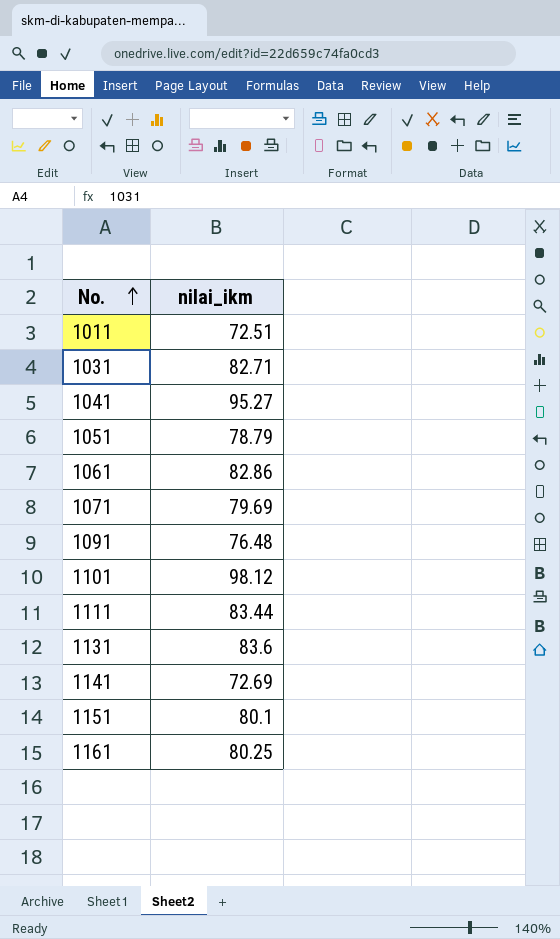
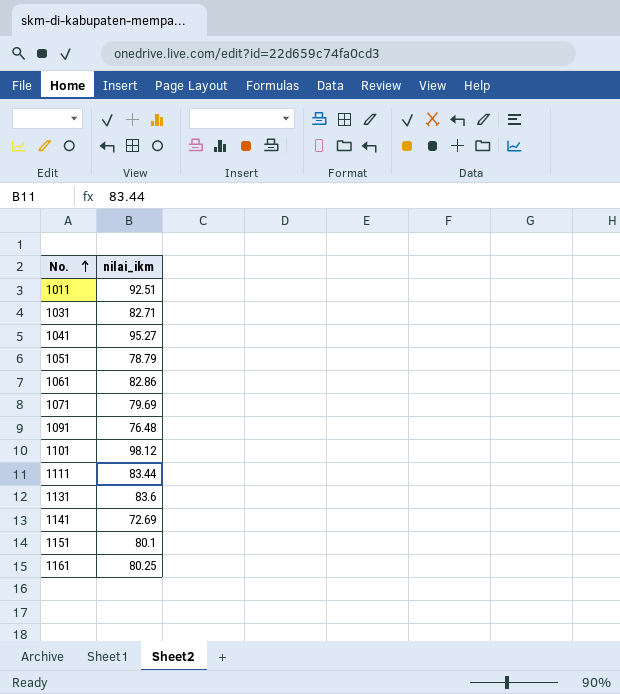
1011 | nilai_ikm: 72.51 -> 92.51

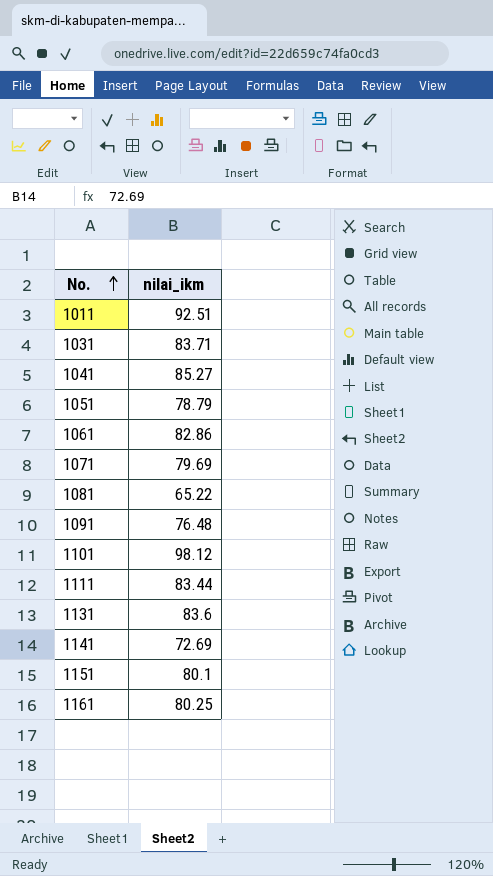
1031 | nilai_ikm: 82.71 -> 83.71
1041 | nilai_ikm: 95.27 -> 85.27
row 1081: none -> 65.22

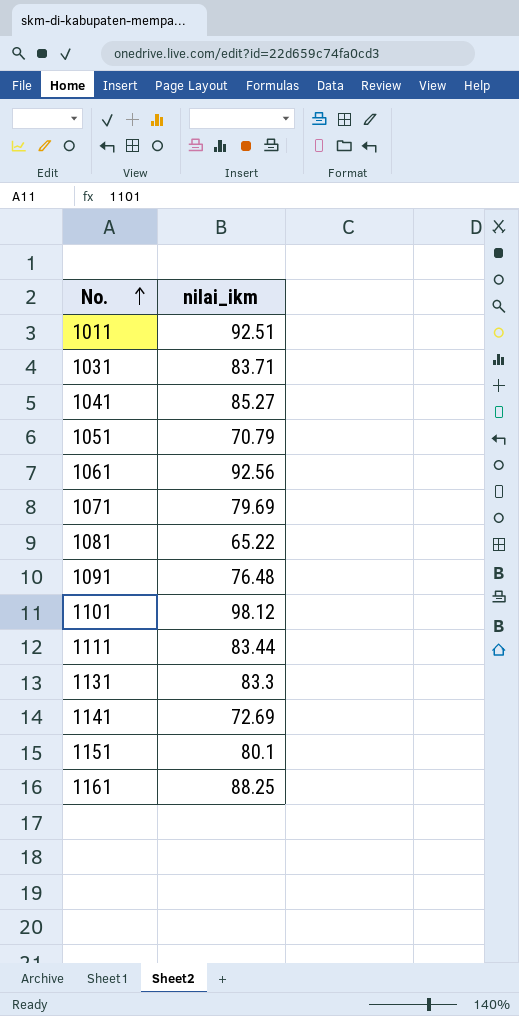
1051 | nilai_ikm: 78.79 -> 70.79
1061 | nilai_ikm: 82.86 -> 92.56
1131 | nilai_ikm: 83.6 -> 83.3
1161 | nilai_ikm: 80.25 -> 88.25

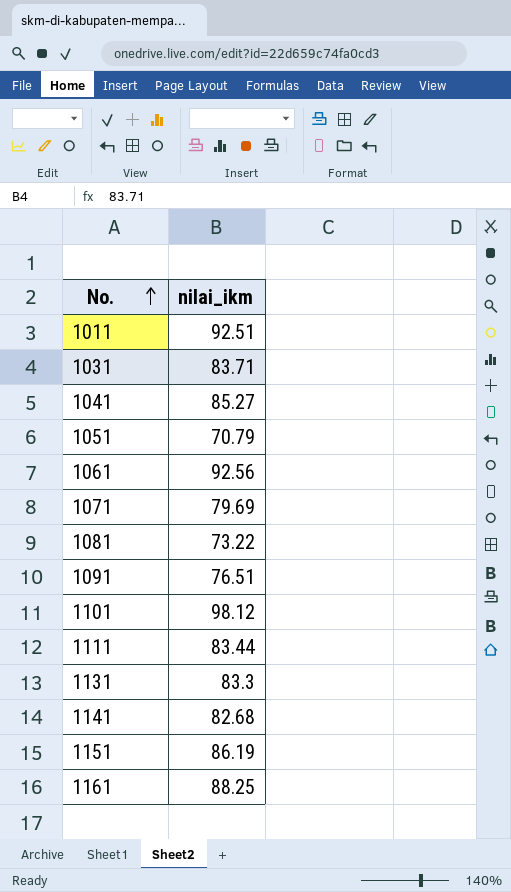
1081 | nilai_ikm: 65.22 -> 73.22
1091 | nilai_ikm: 76.48 -> 76.51
1141 | nilai_ikm: 72.69 -> 82.68
1151 | nilai_ikm: 80.1 -> 86.19

